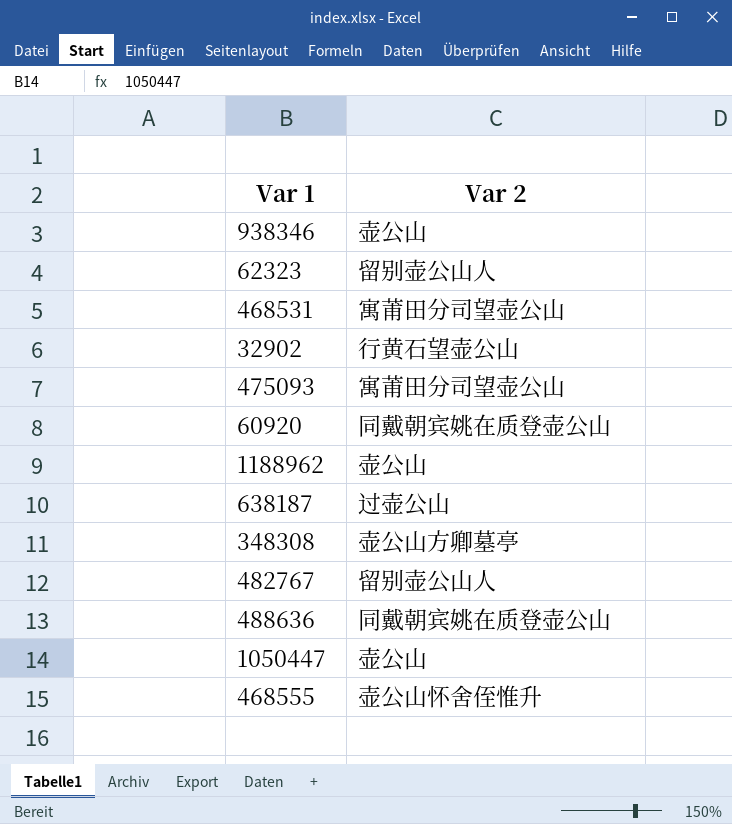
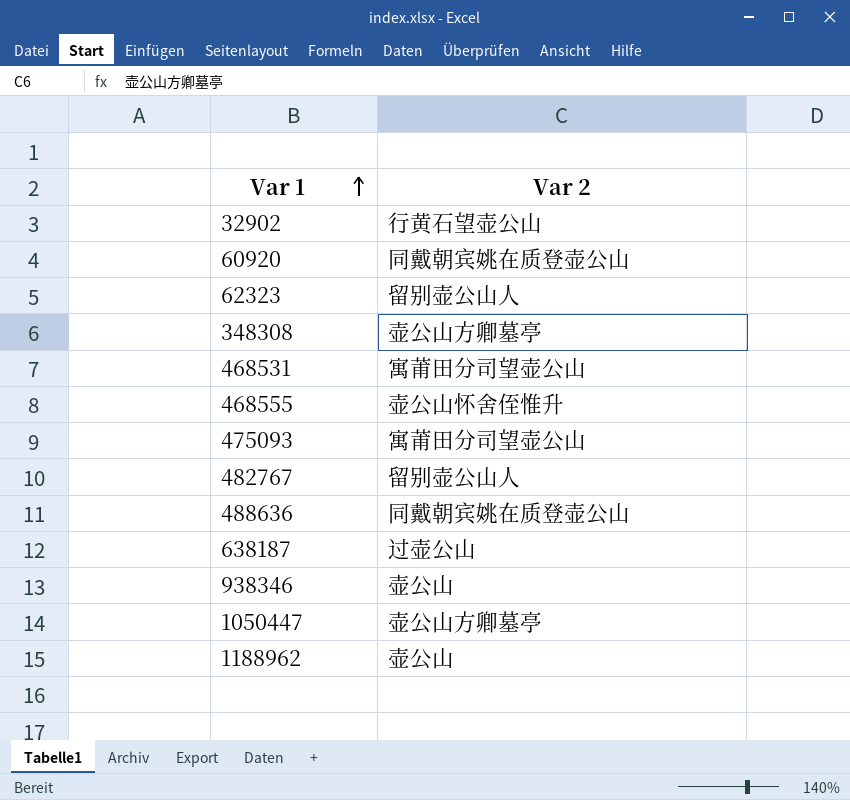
row order: none -> Var 1 ascending
1050447 | Var 2: 壶公山 -> 壶公山方卿墓亭

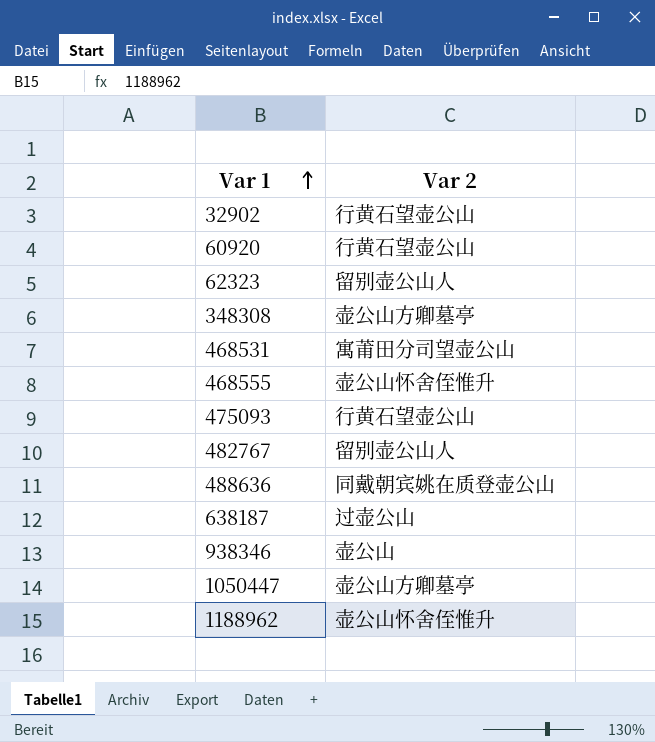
60920 | Var 2: 同戴朝宾姚在质登壶公山 -> 行黄石望壶公山
475093 | Var 2: 寓莆田分司望壶公山 -> 行黄石望壶公山
1188962 | Var 2: 壶公山 -> 壶公山怀舍侄惟升

